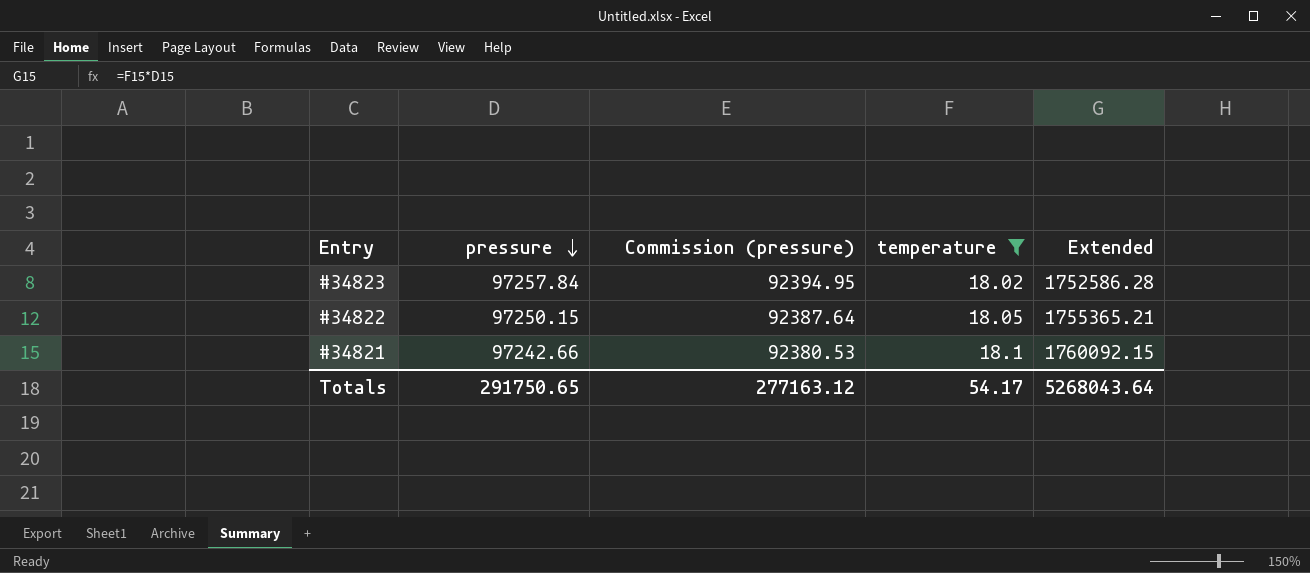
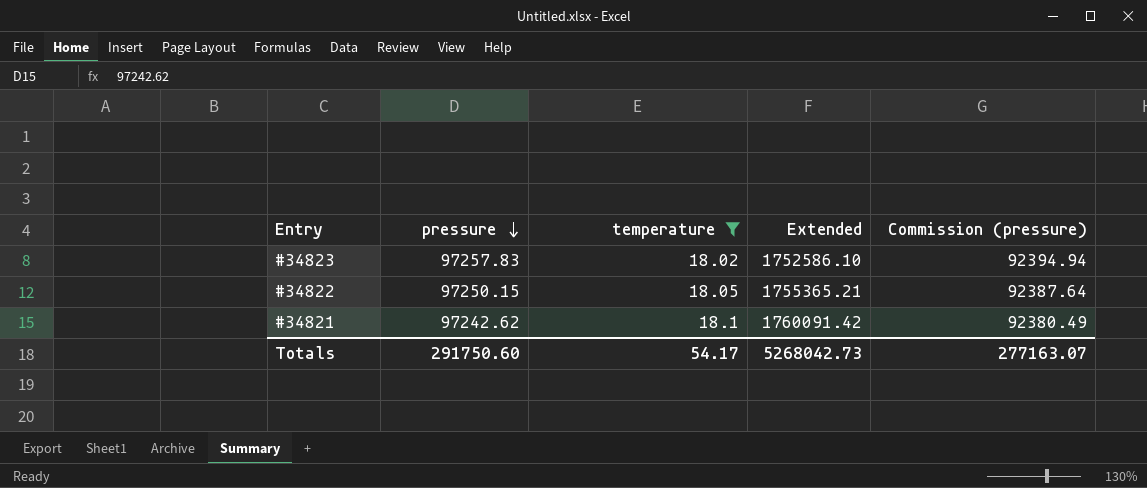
column Commission (pressure) | position: 3 -> 5
#34823 | pressure: 97257.84 -> 97257.83
#34823 | Extended: 1752586.28 -> 1752586.10
#34823 | Commission (pressure): 92394.95 -> 92394.94
#34821 | pressure: 97242.66 -> 97242.62
#34821 | Extended: 1760092.15 -> 1760091.42
#34821 | Commission (pressure): 92380.53 -> 92380.49
Totals | pressure: 291750.65 -> 291750.60
Totals | Extended: 5268043.64 -> 5268042.73
Totals | Commission (pressure): 277163.12 -> 277163.07

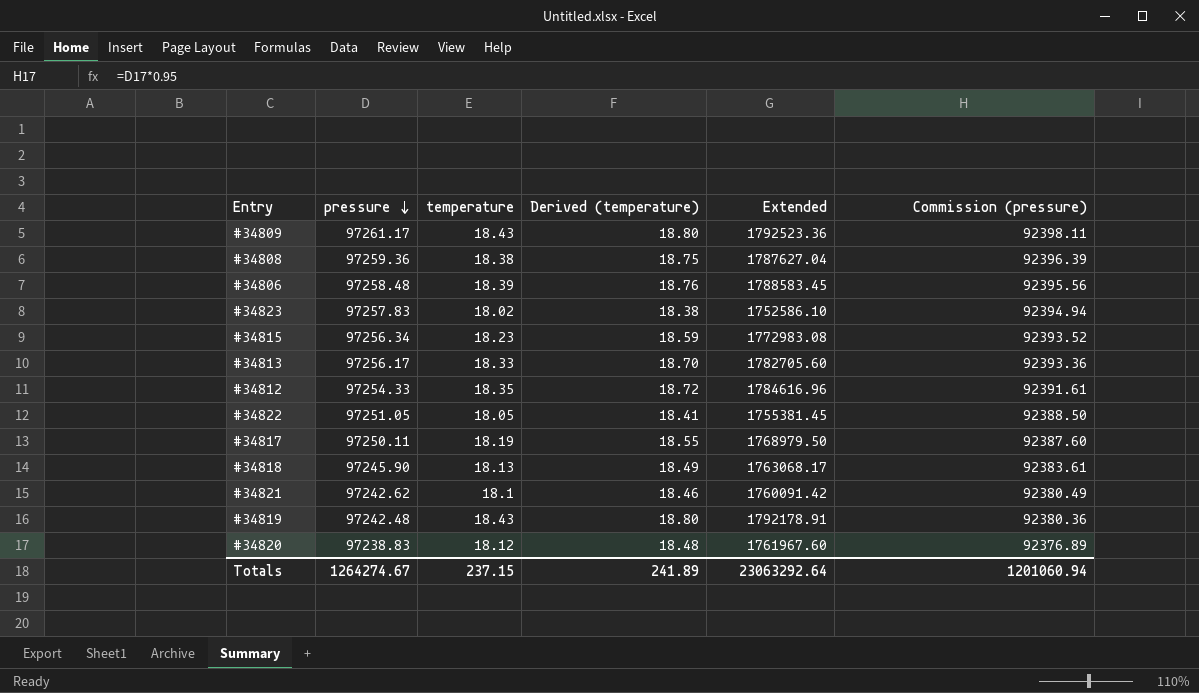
filter: temperature <= 18.1 -> none
column Derived (temperature) | formula: none -> [temperature] * 1.02
#34822 | pressure: 97250.15 -> 97251.05
#34822 | Extended: 1755365.21 -> 1755381.45
#34822 | Commission (pressure): 92387.64 -> 92388.50
Totals | pressure: 291750.60 -> 1264274.67
Totals | temperature: 54.17 -> 237.15
Totals | Extended: 5268042.73 -> 23063292.64
Totals | Commission (pressure): 277163.07 -> 1201060.94

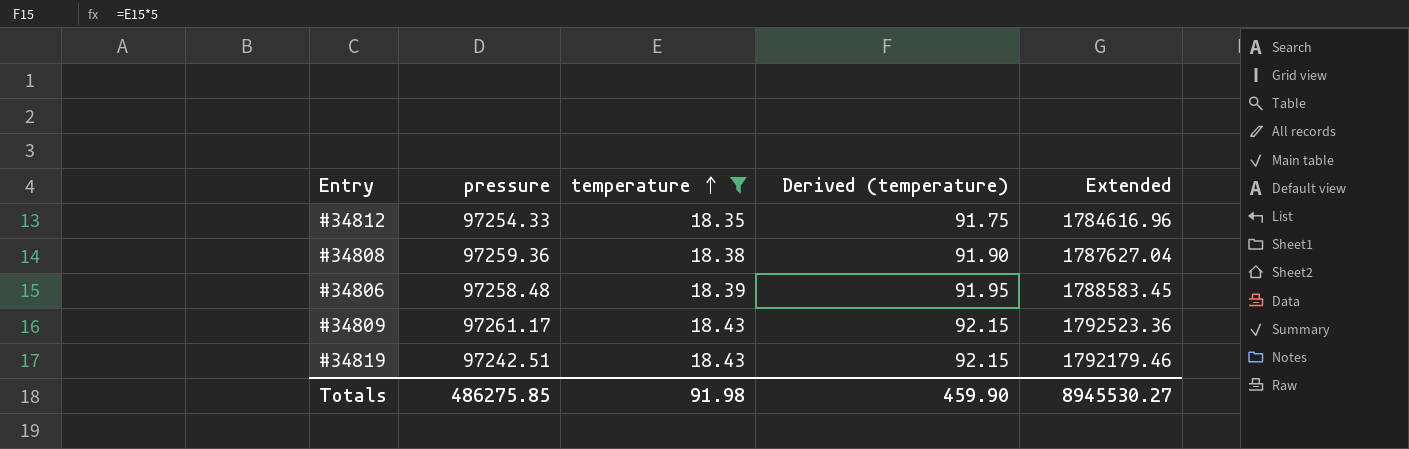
filter: none -> temperature >= 18.35
row order: pressure descending -> temperature ascending
column Commission (pressure) | formula: [pressure] * 0.95 -> none
column Derived (temperature) | formula: [temperature] * 1.02 -> [temperature] * 5
#34819 | pressure: 97242.48 -> 97242.51
#34819 | Extended: 1792178.91 -> 1792179.46
Totals | pressure: 1264274.67 -> 486275.85
Totals | temperature: 237.15 -> 91.98
Totals | Derived (temperature): 241.89 -> 459.90
Totals | Extended: 23063292.64 -> 8945530.27

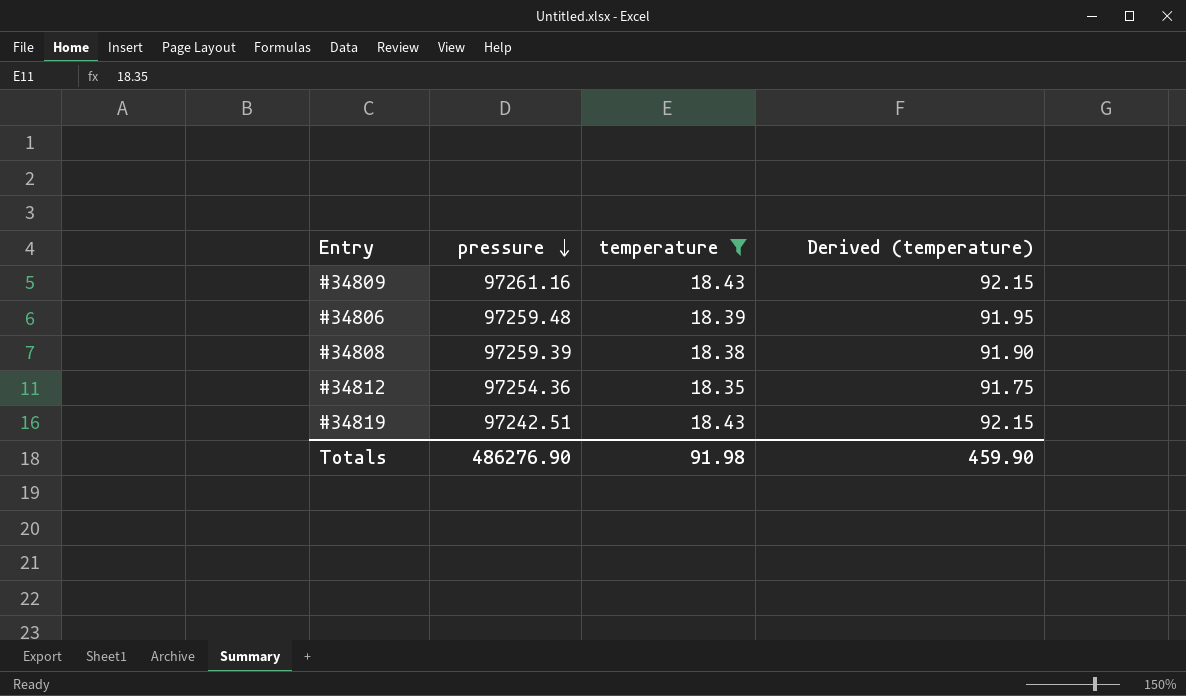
row order: temperature ascending -> pressure descending
column Extended | formula: [pressure] * [temperature] -> none
#34809 | pressure: 97261.17 -> 97261.16
#34806 | pressure: 97258.48 -> 97259.48
#34808 | pressure: 97259.36 -> 97259.39
#34812 | pressure: 97254.33 -> 97254.36
Totals | pressure: 486275.85 -> 486276.90

